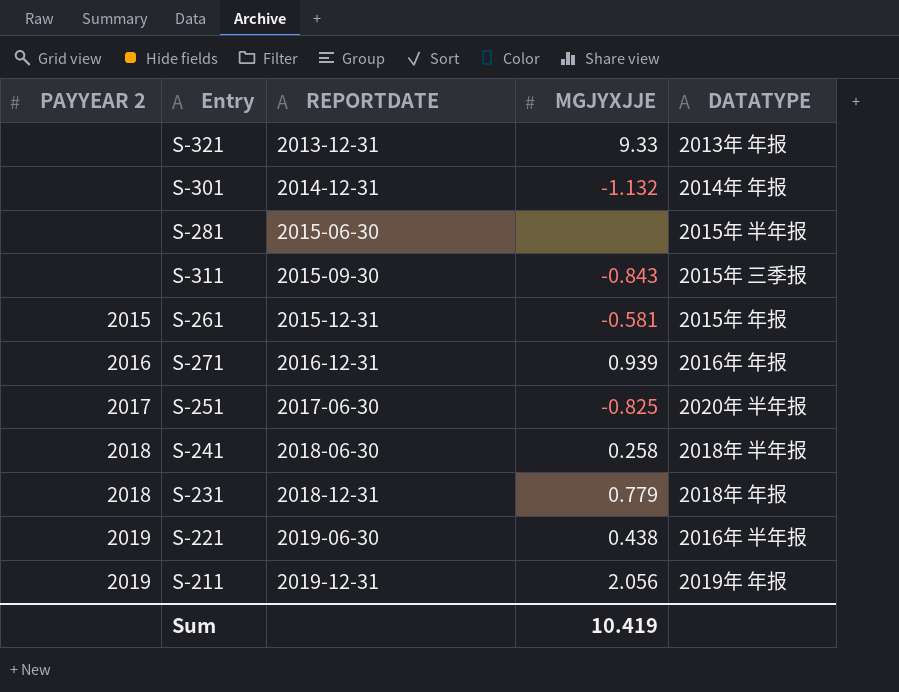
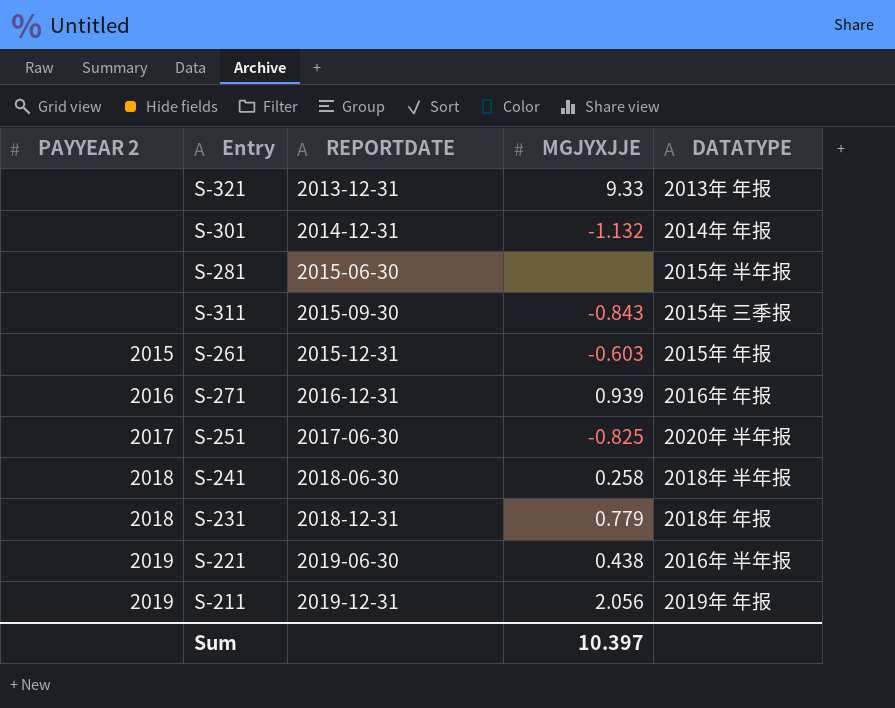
S-261 | MGJYXJJE: -0.581 -> -0.603
Sum | MGJYXJJE: 10.419 -> 10.397

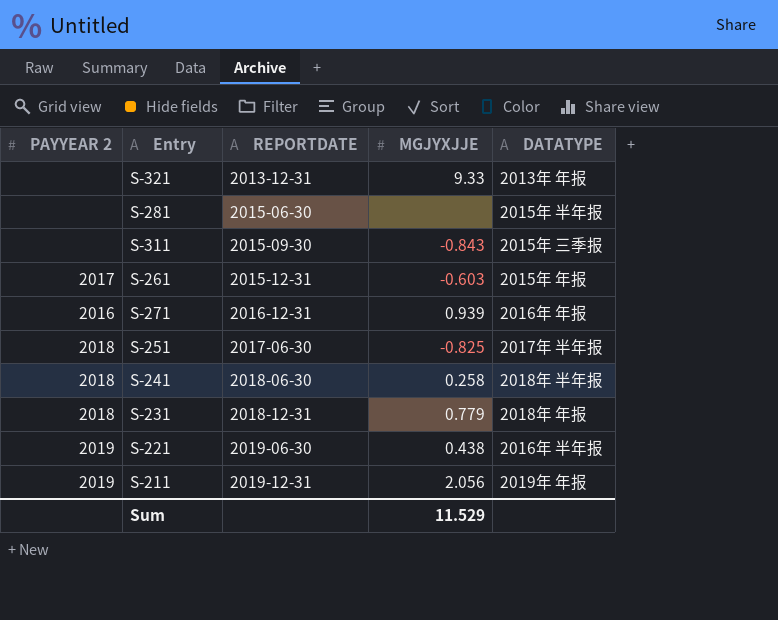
row S-301: none | 2014-12-31 | -1.132 | 2014年 年报 -> none
S-261 | PAYYEAR 2: 2015 -> 2017
S-251 | PAYYEAR 2: 2017 -> 2018
S-251 | DATATYPE: 2020年 半年报 -> 2017年 半年报
Sum | MGJYXJJE: 10.397 -> 11.529

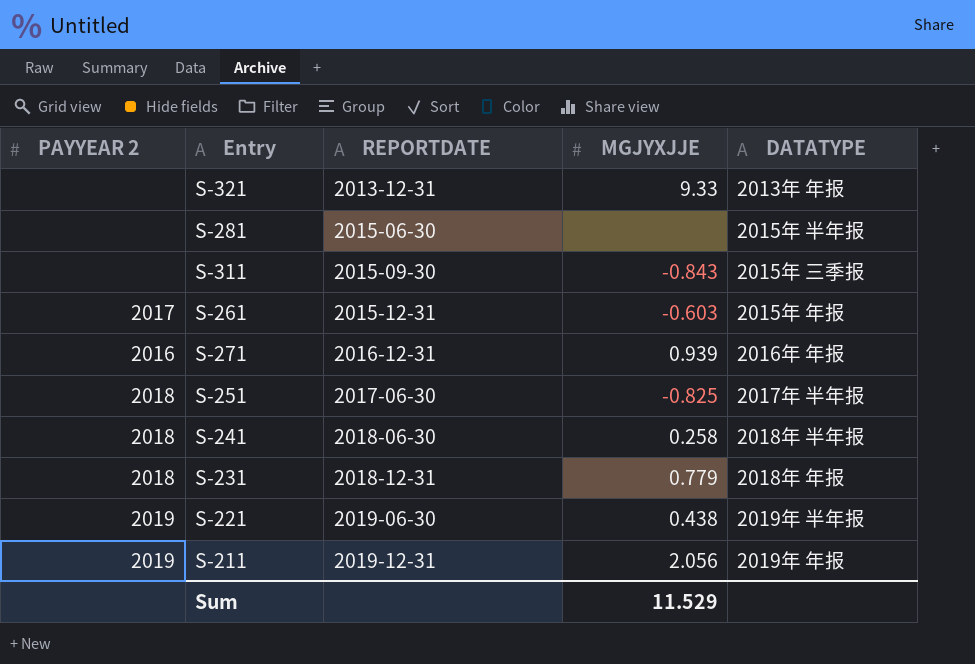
S-221 | DATATYPE: 2016年 半年报 -> 2019年 半年报

